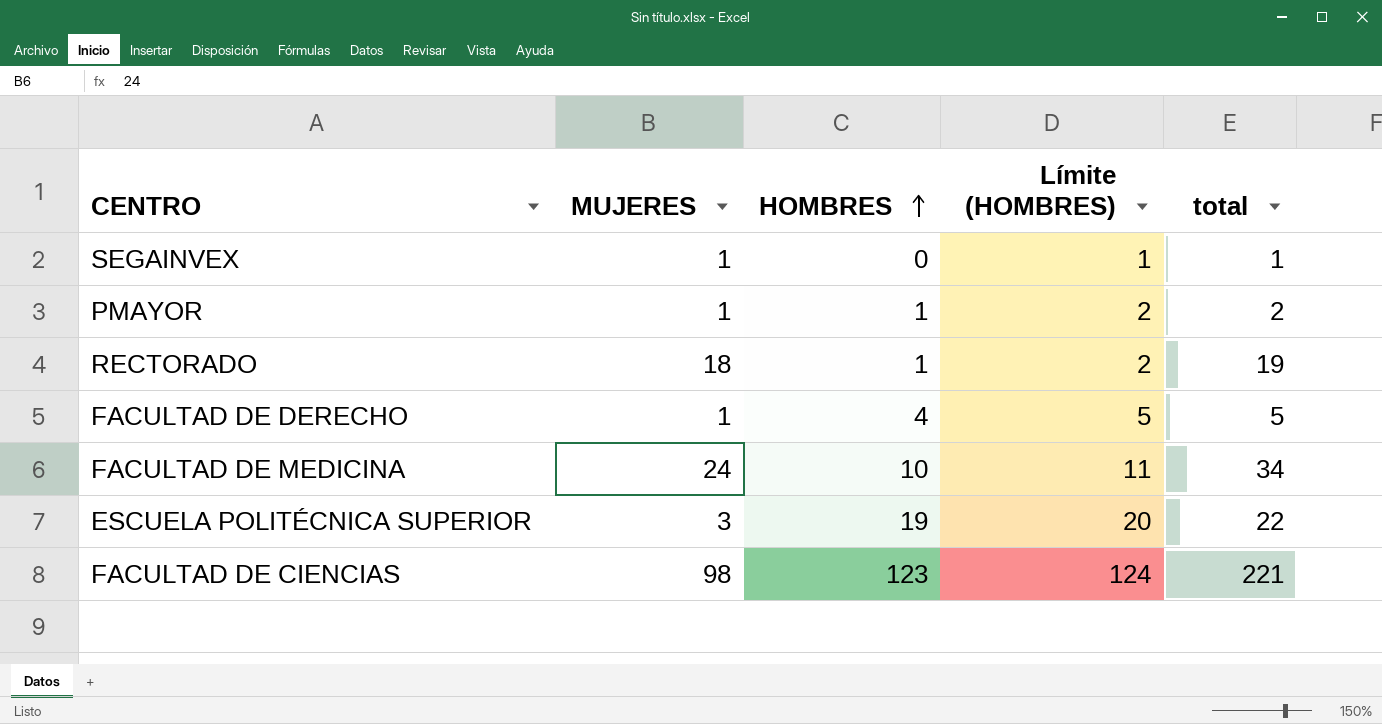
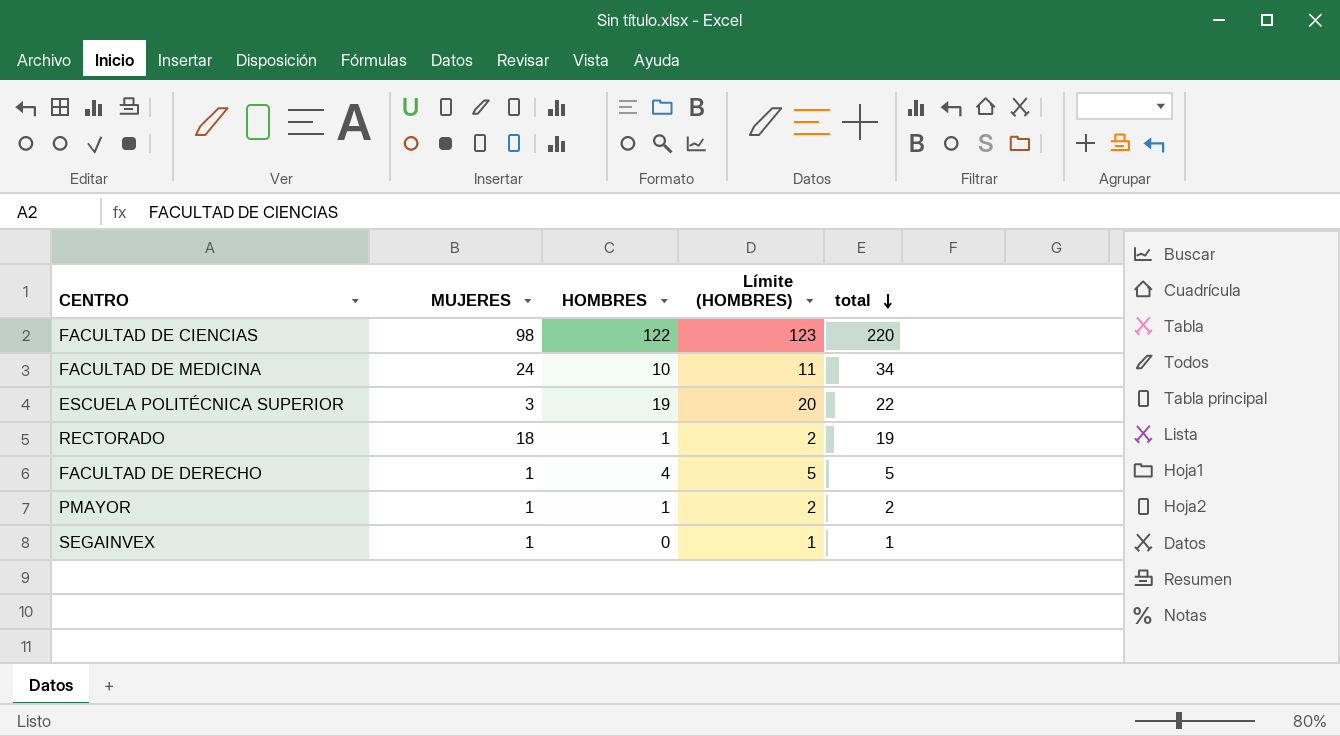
row order: HOMBRES ascending -> total descending
FACULTAD DE CIENCIAS | HOMBRES: 123 -> 122
FACULTAD DE CIENCIAS | Límite (HOMBRES): 124 -> 123
FACULTAD DE CIENCIAS | total: 221 -> 220

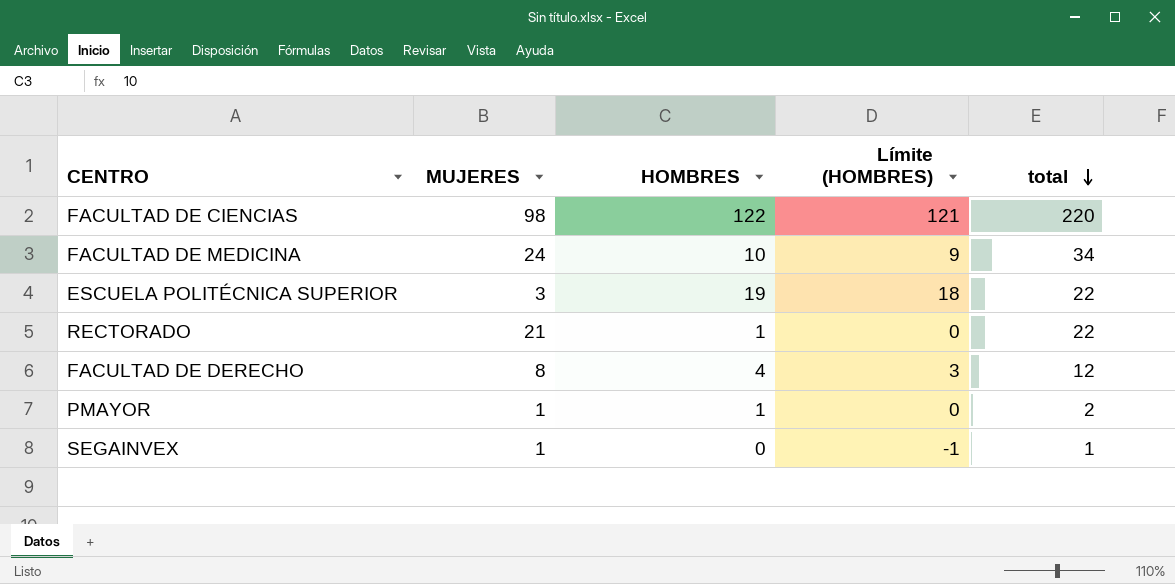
column Límite (HOMBRES) | formula: [HOMBRES] + 1 -> [HOMBRES] - 1
RECTORADO | MUJERES: 18 -> 21
RECTORADO | total: 19 -> 22
FACULTAD DE DERECHO | MUJERES: 1 -> 8
FACULTAD DE DERECHO | total: 5 -> 12

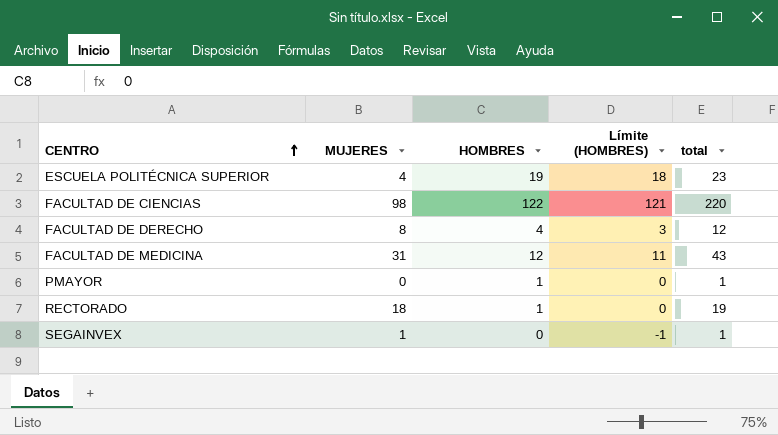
row order: total descending -> CENTRO ascending
ESCUELA POLITÉCNICA SUPERIOR | MUJERES: 3 -> 4
ESCUELA POLITÉCNICA SUPERIOR | total: 22 -> 23
FACULTAD DE MEDICINA | MUJERES: 24 -> 31
FACULTAD DE MEDICINA | HOMBRES: 10 -> 12
FACULTAD DE MEDICINA | Límite (HOMBRES): 9 -> 11
FACULTAD DE MEDICINA | total: 34 -> 43
PMAYOR | MUJERES: 1 -> 0
PMAYOR | total: 2 -> 1
RECTORADO | MUJERES: 21 -> 18
RECTORADO | total: 22 -> 19

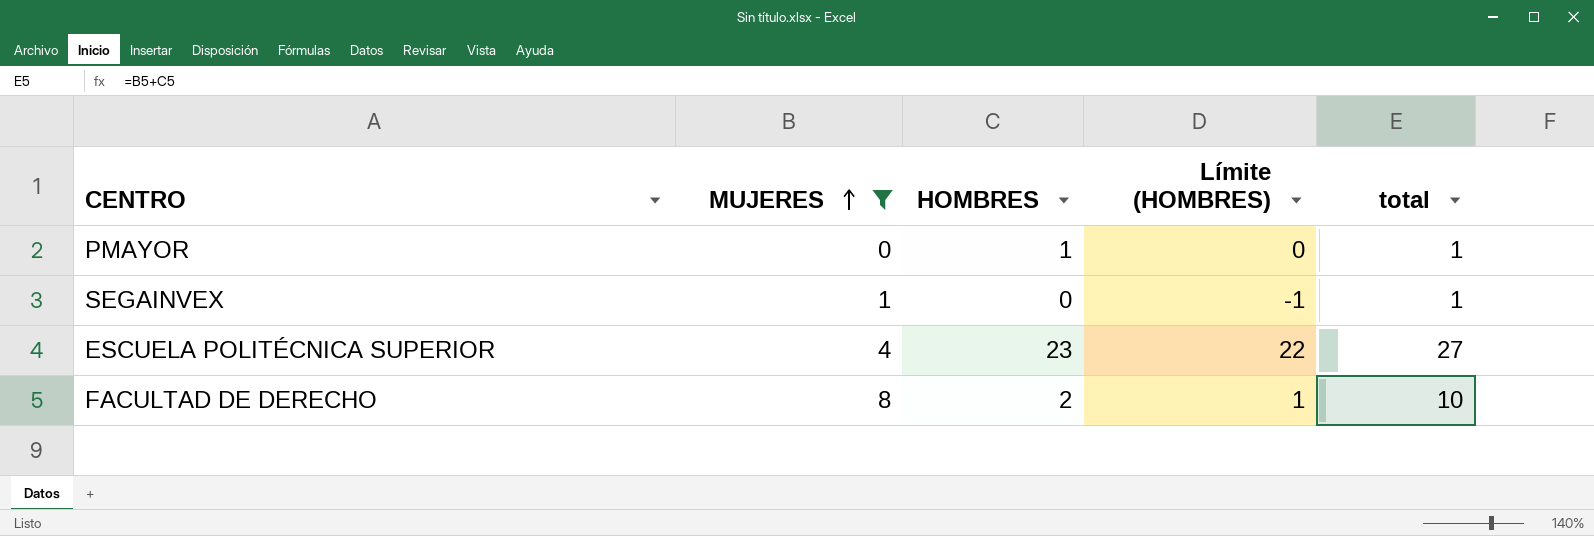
filter: none -> MUJERES <= 8
row order: CENTRO ascending -> MUJERES ascending
ESCUELA POLITÉCNICA SUPERIOR | HOMBRES: 19 -> 23
ESCUELA POLITÉCNICA SUPERIOR | Límite (HOMBRES): 18 -> 22
ESCUELA POLITÉCNICA SUPERIOR | total: 23 -> 27
FACULTAD DE DERECHO | HOMBRES: 4 -> 2
FACULTAD DE DERECHO | Límite (HOMBRES): 3 -> 1
FACULTAD DE DERECHO | total: 12 -> 10

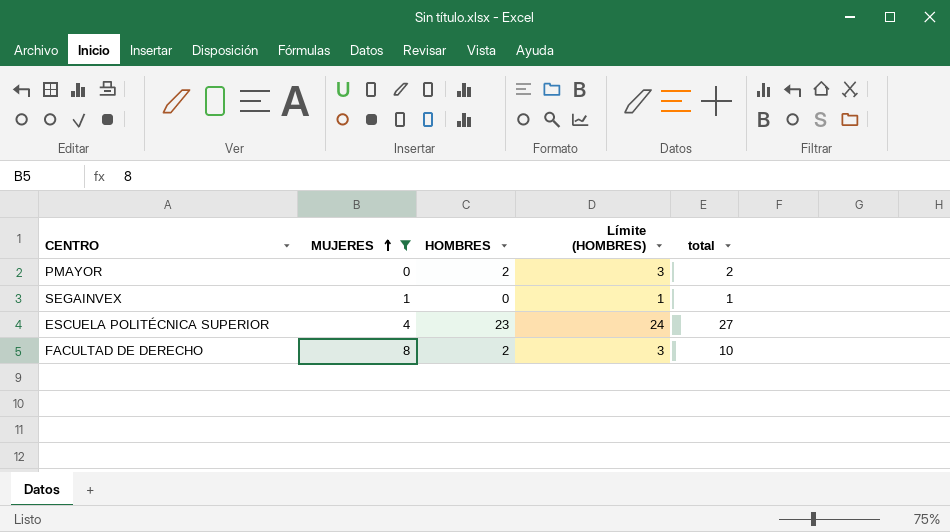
column Límite (HOMBRES) | formula: [HOMBRES] - 1 -> [HOMBRES] + 1
PMAYOR | HOMBRES: 1 -> 2
PMAYOR | total: 1 -> 2

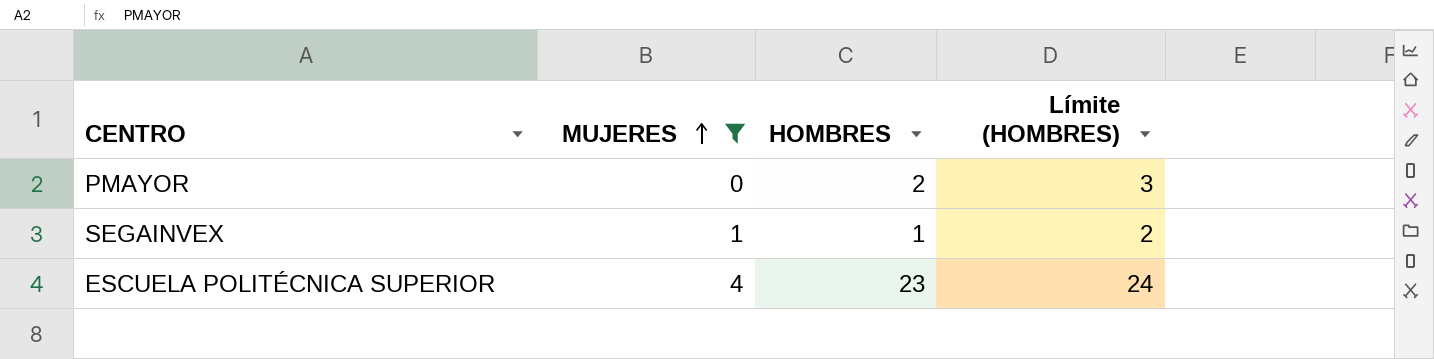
column total | formula: [MUJERES] + [HOMBRES] -> none
row FACULTAD DE DERECHO: 8 | 2 | 3 | 10 -> none
SEGAINVEX | HOMBRES: 0 -> 1
SEGAINVEX | Límite (HOMBRES): 1 -> 2

